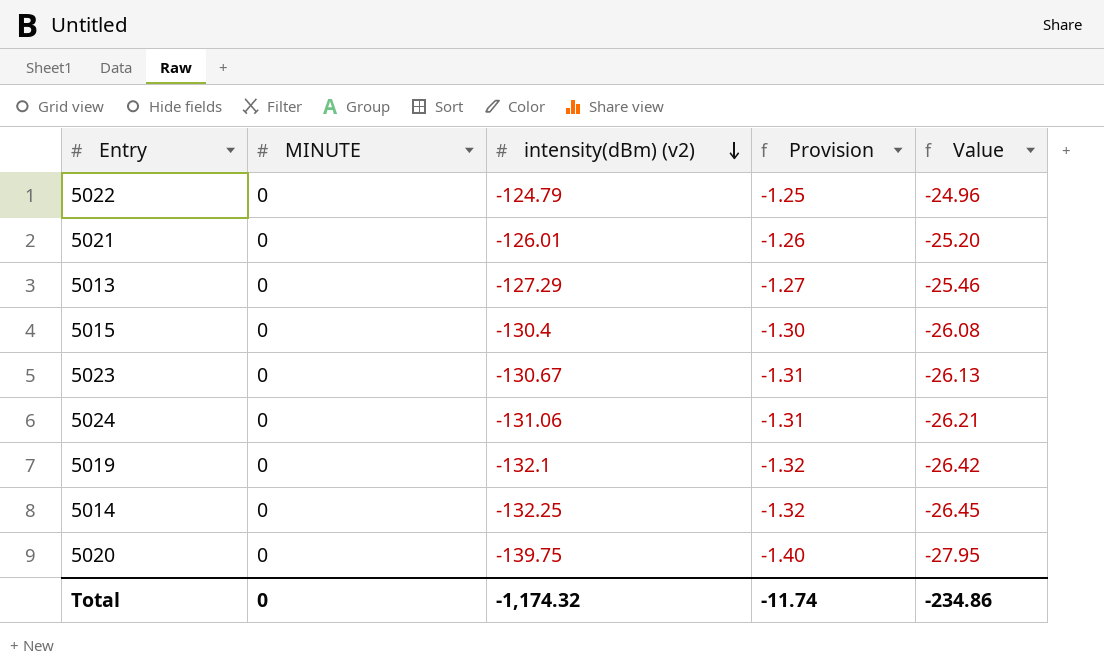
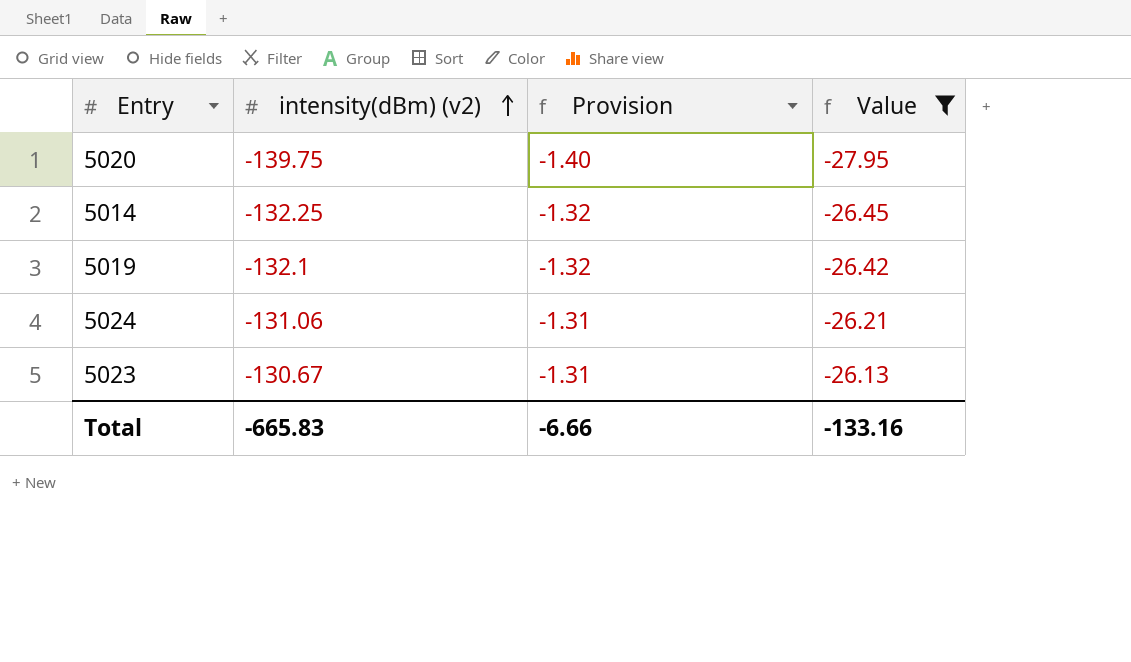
filter: none -> Value <= -26.13
row order: intensity(dBm) (v2) descending -> intensity(dBm) (v2) ascending
column MINUTE | position: 2 -> none
Total | intensity(dBm) (v2): -1,174.32 -> -665.83
Total | Provision: -11.74 -> -6.66
Total | Value: -234.86 -> -133.16

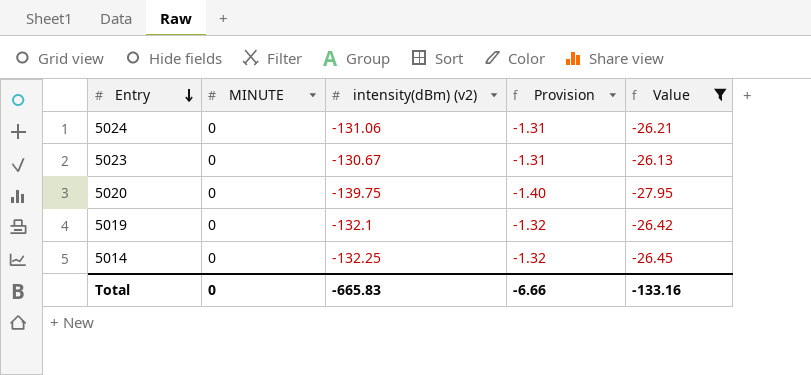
row order: intensity(dBm) (v2) ascending -> Entry descending
column MINUTE | position: none -> 2

